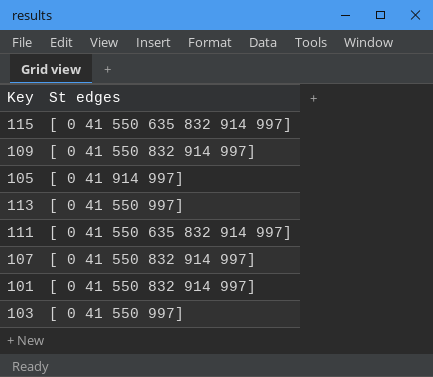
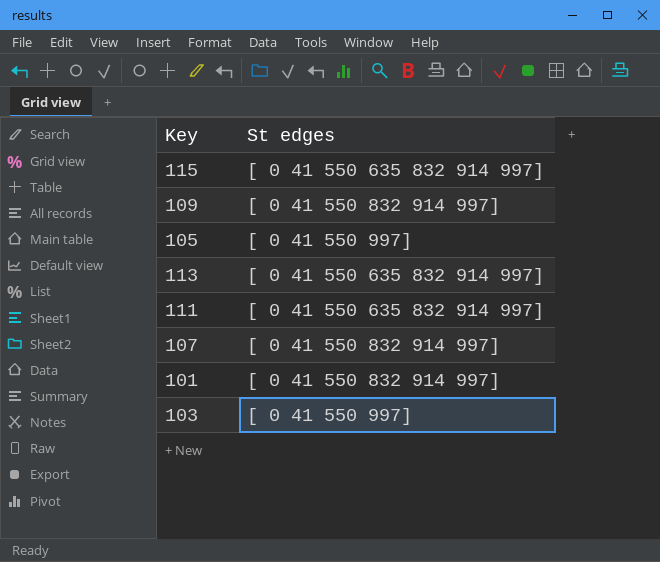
105 | St edges: [ 0 41 914 997] -> [ 0 41 550 997]
113 | St edges: [ 0 41 550 997] -> [ 0 41 550 635 832 914 997]

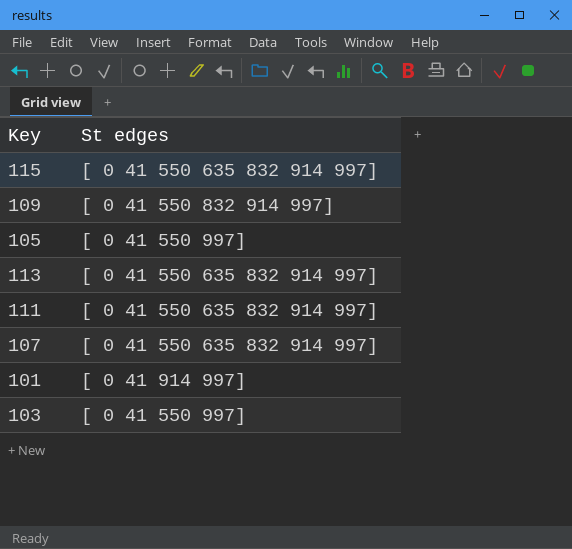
107 | St edges: [ 0 41 550 832 914 997] -> [ 0 41 550 635 832 914 997]
101 | St edges: [ 0 41 550 832 914 997] -> [ 0 41 914 997]

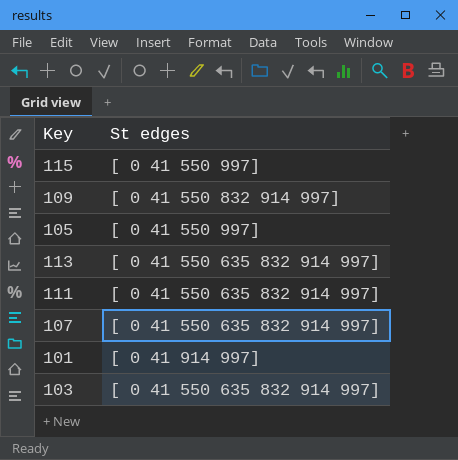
115 | St edges: [ 0 41 550 635 832 914 997] -> [ 0 41 550 997]
103 | St edges: [ 0 41 550 997] -> [ 0 41 550 635 832 914 997]

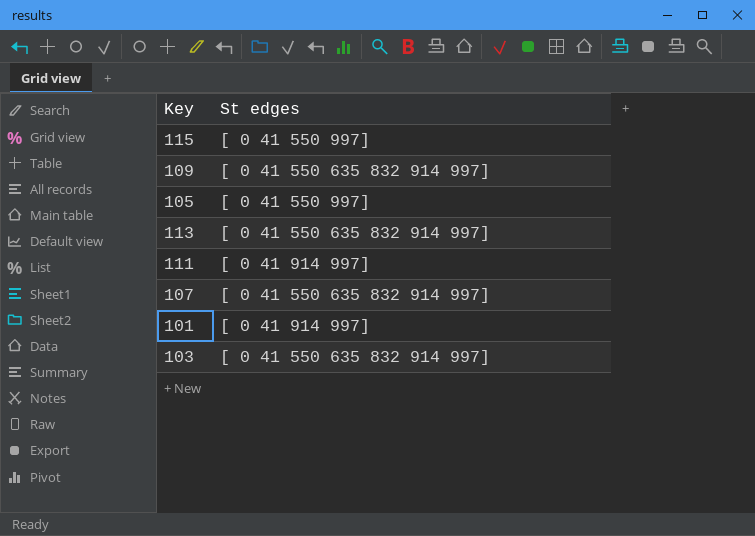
109 | St edges: [ 0 41 550 832 914 997] -> [ 0 41 550 635 832 914 997]
111 | St edges: [ 0 41 550 635 832 914 997] -> [ 0 41 914 997]

